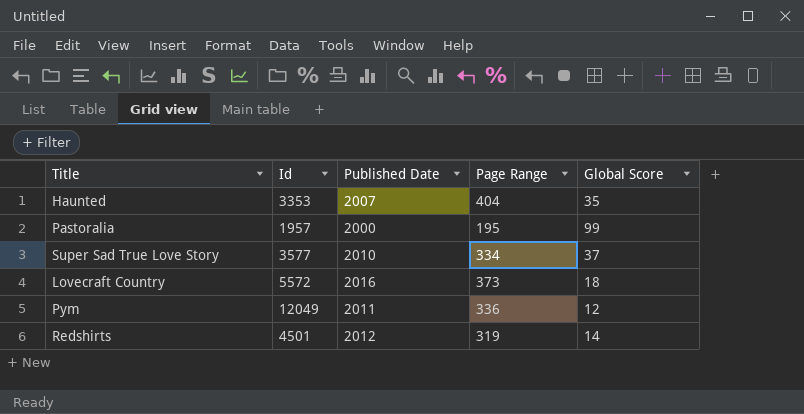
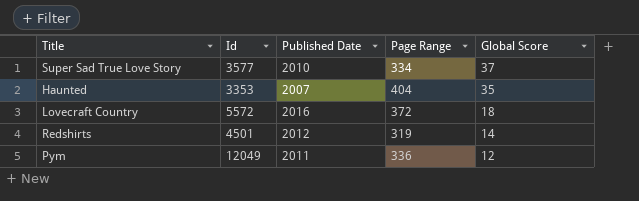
row order: none -> Global Score descending
row Pastoralia: 1957 | 2000 | 195 | 99 -> none
Lovecraft Country | Page Range: 373 -> 372

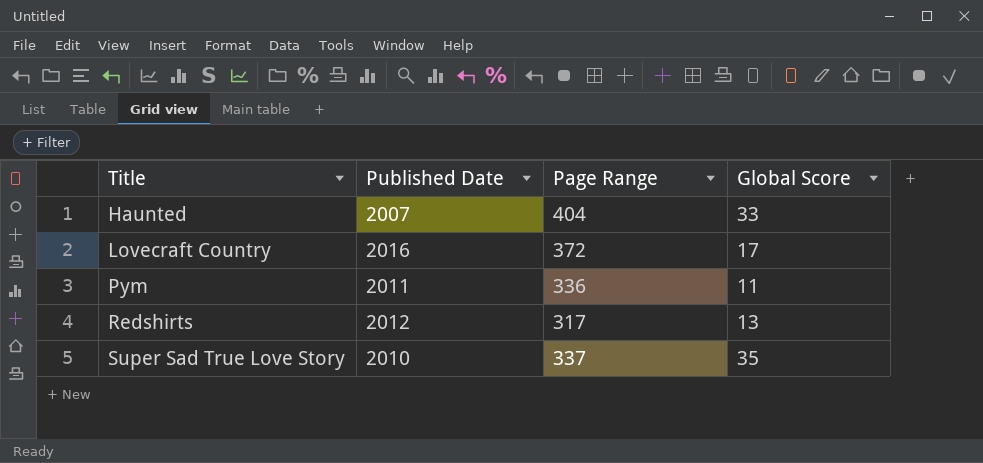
row order: Global Score descending -> Title ascending
column Id | position: 2 -> none
Haunted | Global Score: 35 -> 33
Lovecraft Country | Global Score: 18 -> 17
Pym | Global Score: 12 -> 11
Redshirts | Page Range: 319 -> 317
Redshirts | Global Score: 14 -> 13
Super Sad True Love Story | Page Range: 334 -> 337
Super Sad True Love Story | Global Score: 37 -> 35

